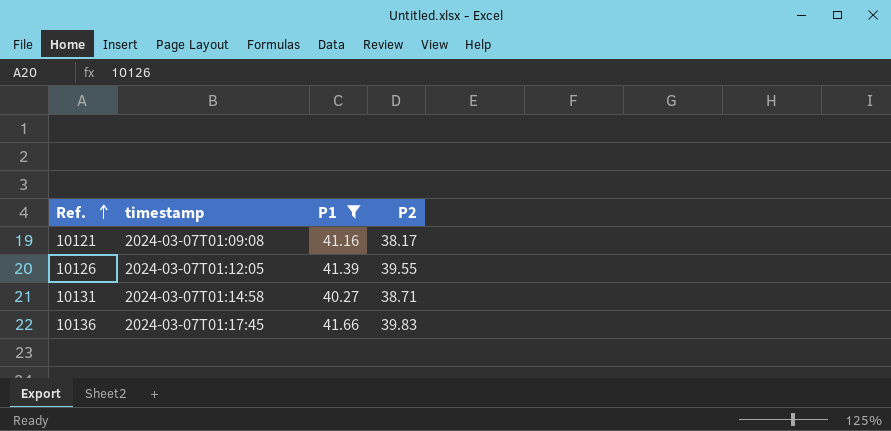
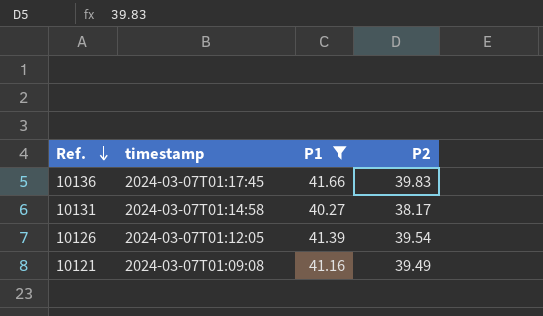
row order: Ref. ascending -> Ref. descending
10131 | P2: 38.71 -> 38.17
10126 | P2: 39.55 -> 39.54
10121 | P2: 38.17 -> 39.49

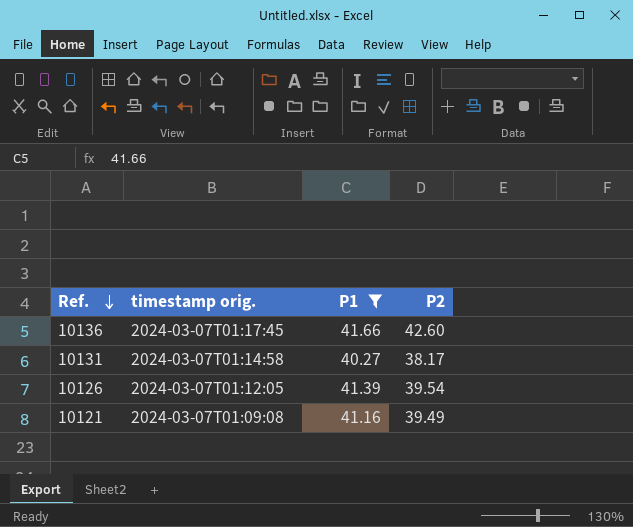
column name: timestamp -> timestamp orig.
10136 | P2: 39.83 -> 42.60

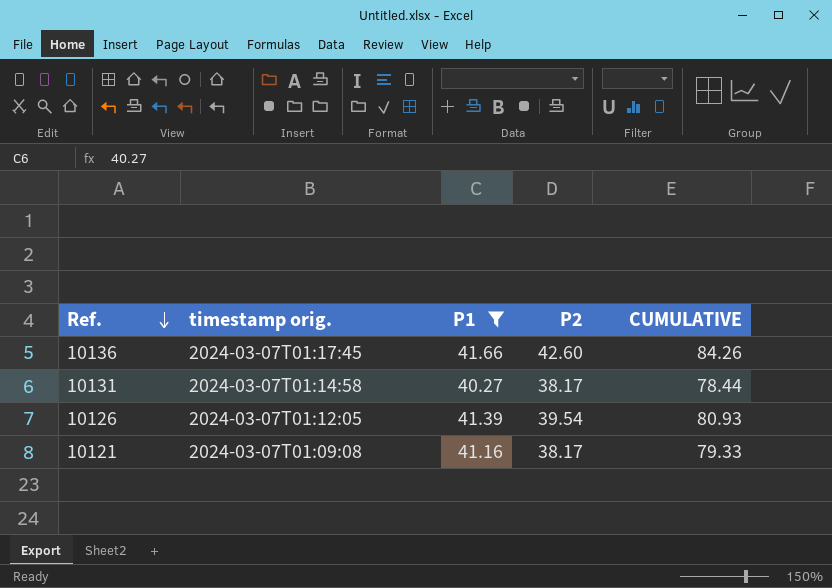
column CUMULATIVE | formula: none -> [P1] + [P2]
10121 | P2: 39.49 -> 38.17

